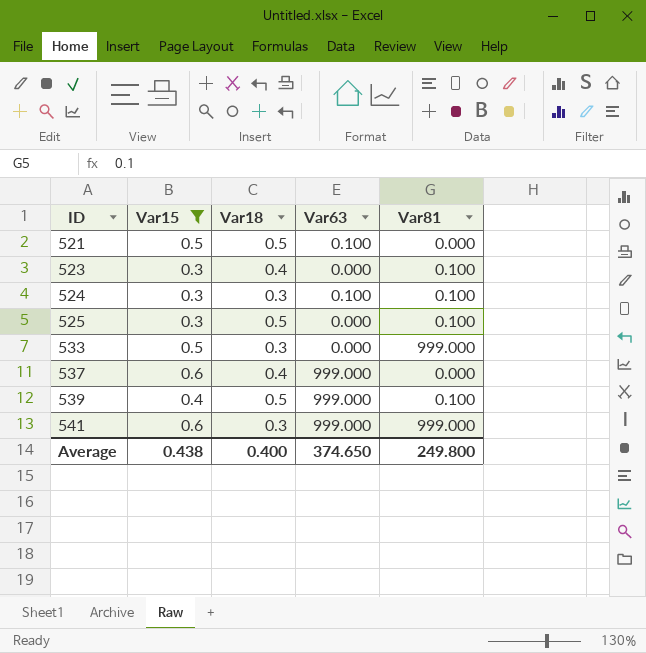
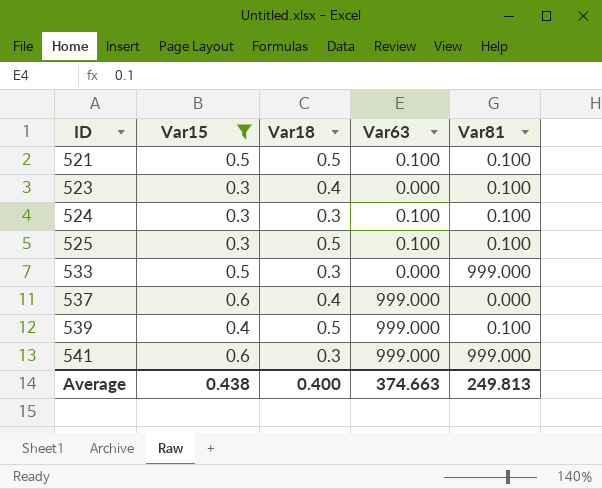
521 | Var81: 0.000 -> 0.100
525 | Var63: 0.000 -> 0.100
Average | Var63: 374.650 -> 374.663
Average | Var81: 249.800 -> 249.813

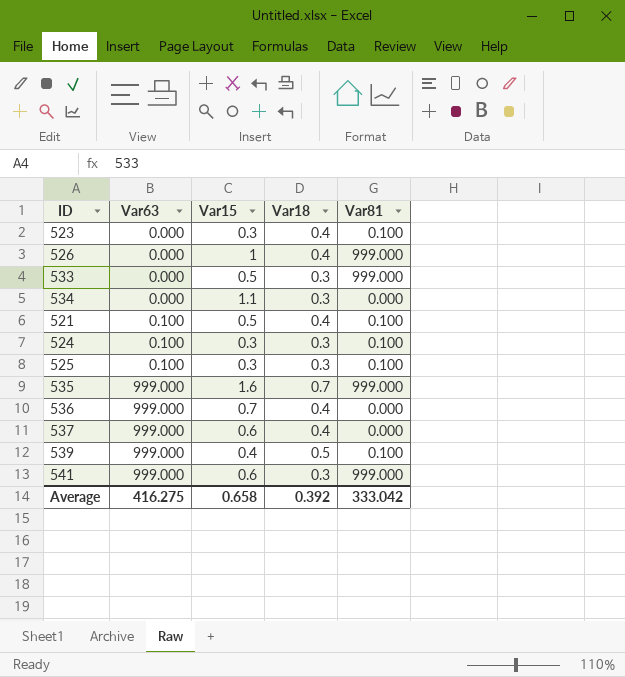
filter: Var15 <= 0.6 -> none
row order: ID ascending -> Var63 ascending
column Var63 | position: 4 -> 2
521 | Var18: 0.5 -> 0.4
525 | Var18: 0.5 -> 0.3
Average | Var63: 374.663 -> 416.275
Average | Var15: 0.438 -> 0.658
Average | Var18: 0.400 -> 0.392
Average | Var81: 249.813 -> 333.042

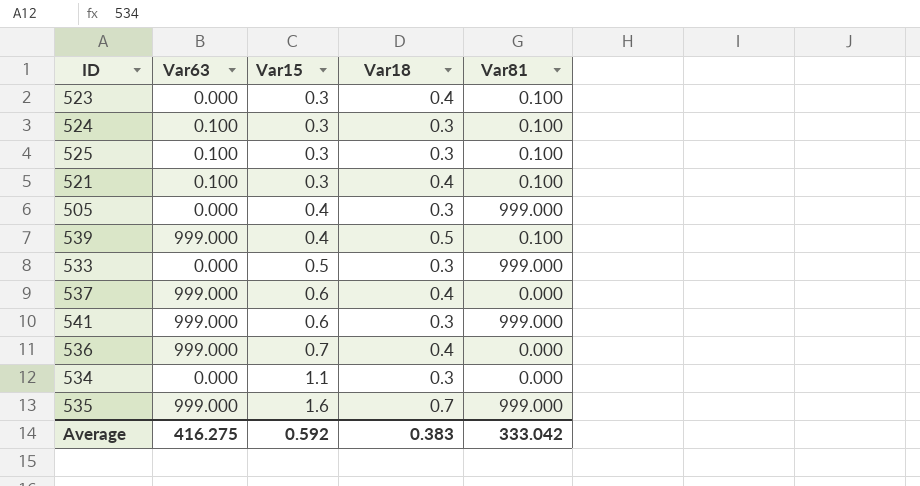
row order: Var63 ascending -> Var15 ascending
row 526: 0.000 | 1 | 0.4 | 999.000 -> none
521 | Var15: 0.5 -> 0.3
row 505: none -> 0.000 | 0.4 | 0.3 | 999.000
Average | Var15: 0.658 -> 0.592
Average | Var18: 0.392 -> 0.383

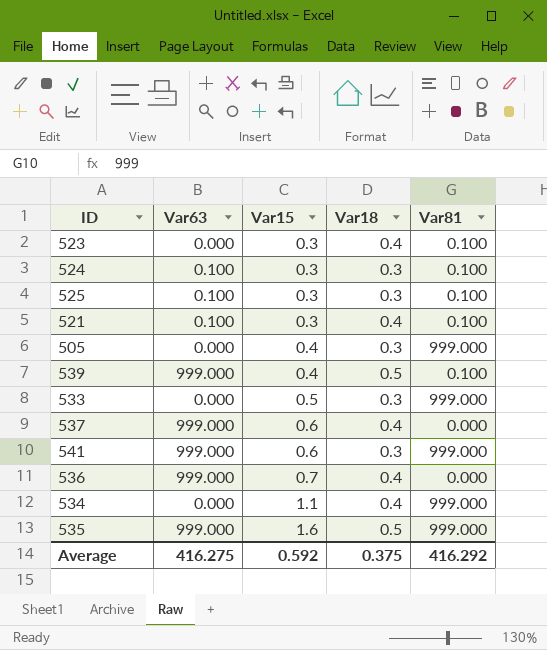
534 | Var18: 0.3 -> 0.4
534 | Var81: 0.000 -> 999.000
535 | Var18: 0.7 -> 0.5
Average | Var18: 0.383 -> 0.375
Average | Var81: 333.042 -> 416.292

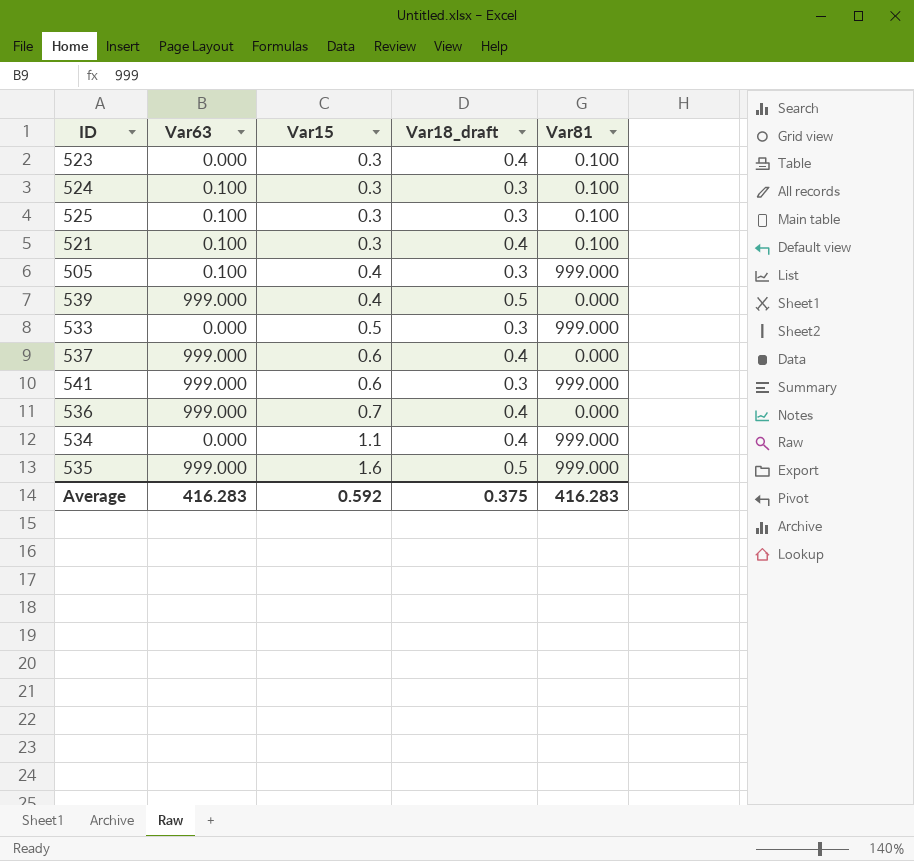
column name: Var18 -> Var18_draft
505 | Var63: 0.000 -> 0.100
539 | Var81: 0.100 -> 0.000
Average | Var63: 416.275 -> 416.283
Average | Var81: 416.292 -> 416.283

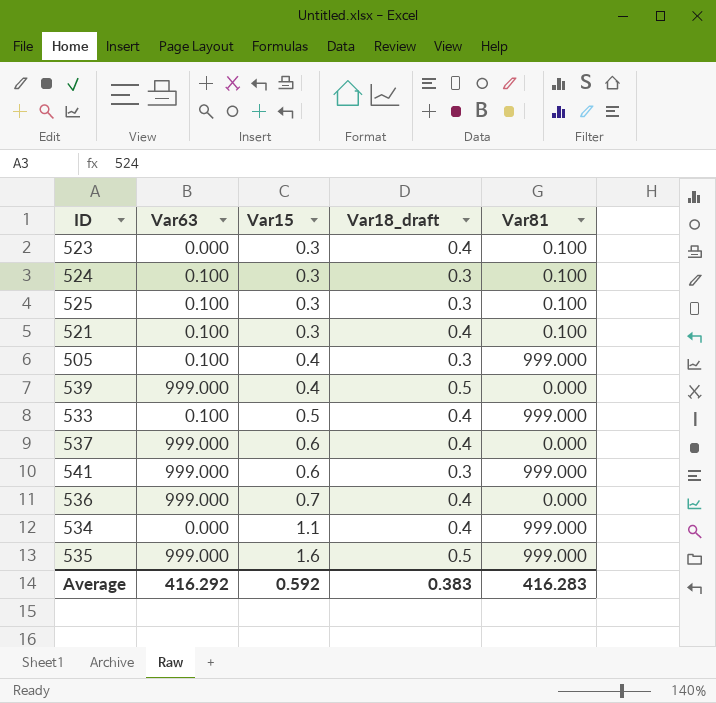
533 | Var63: 0.000 -> 0.100
533 | Var18_draft: 0.3 -> 0.4
Average | Var63: 416.283 -> 416.292
Average | Var18_draft: 0.375 -> 0.383

